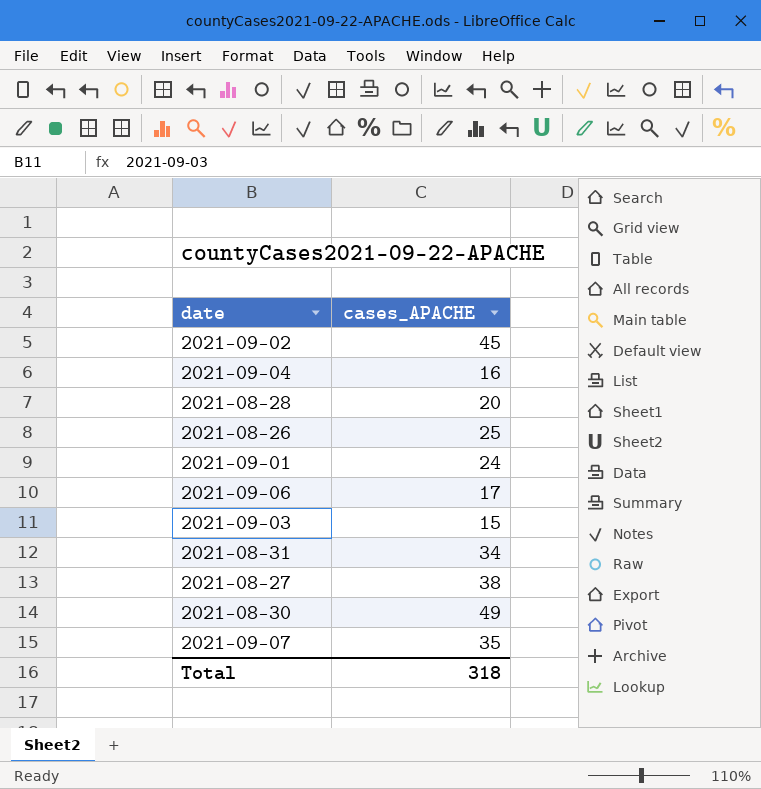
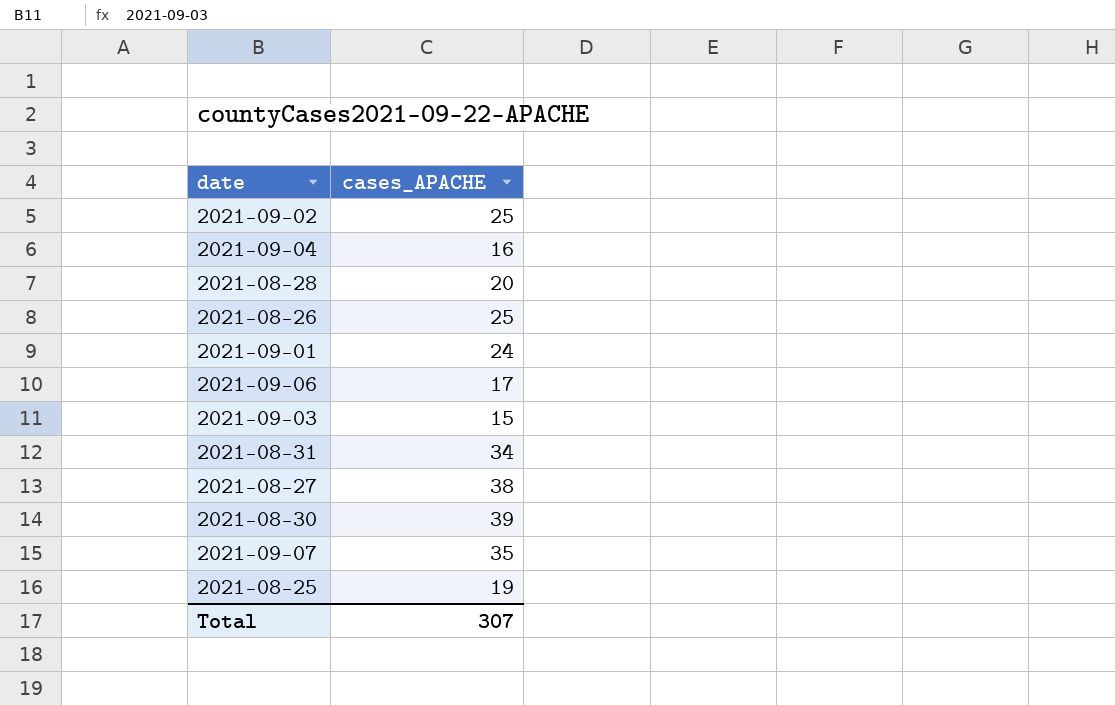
2021-09-02 | cases_APACHE: 45 -> 25
2021-08-30 | cases_APACHE: 49 -> 39
row 2021-08-25: none -> 19
Total | cases_APACHE: 318 -> 307

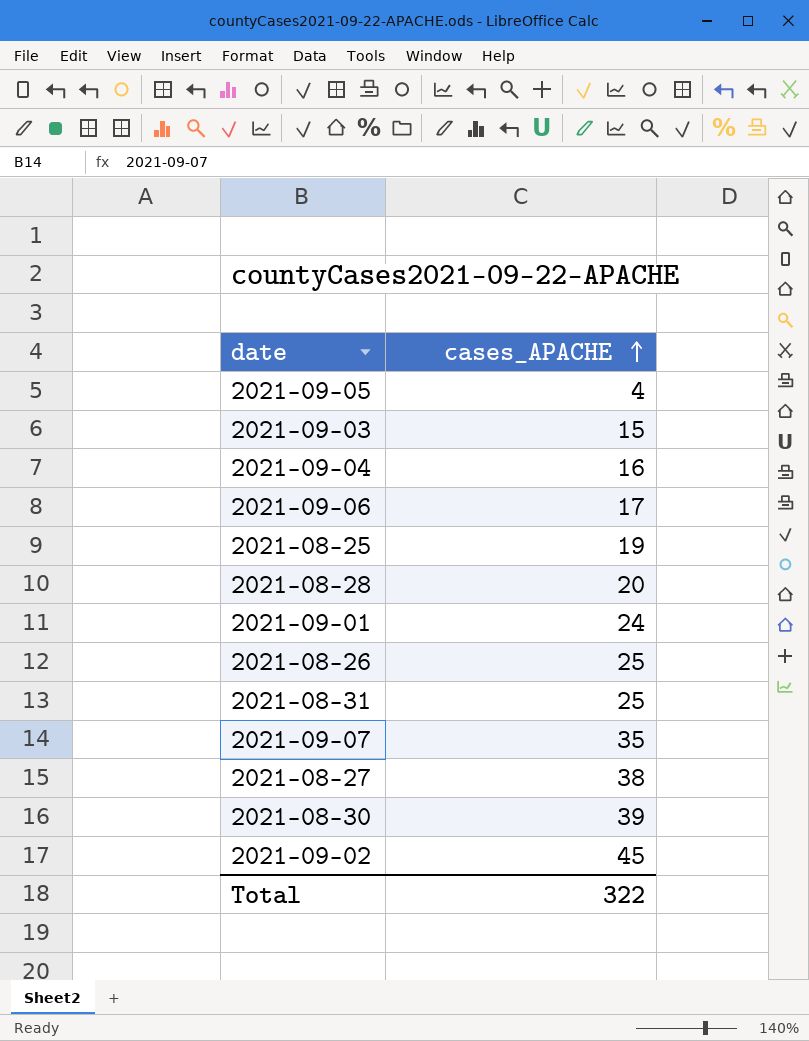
row order: none -> cases_APACHE ascending
row 2021-09-05: none -> 4
2021-08-31 | cases_APACHE: 34 -> 25
2021-09-02 | cases_APACHE: 25 -> 45
Total | cases_APACHE: 307 -> 322

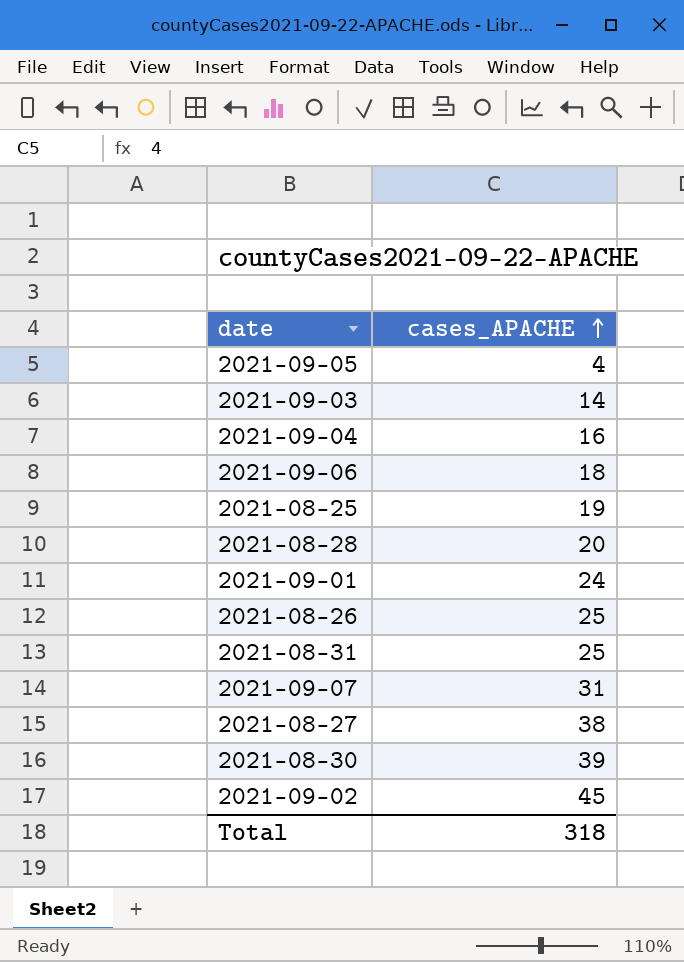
2021-09-03 | cases_APACHE: 15 -> 14
2021-09-06 | cases_APACHE: 17 -> 18
2021-09-07 | cases_APACHE: 35 -> 31
Total | cases_APACHE: 322 -> 318

